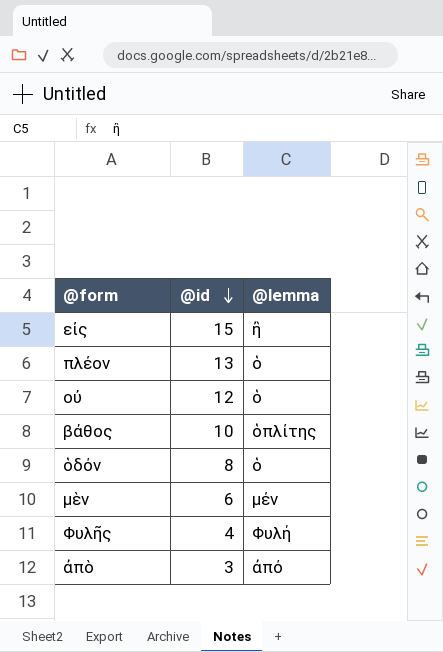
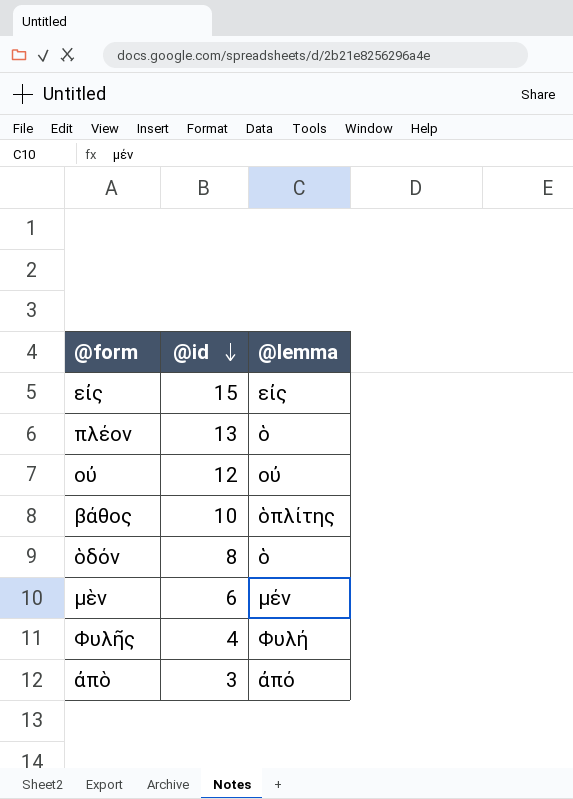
εἰς | @lemma: ἢ -> εἰς
οὐ | @lemma: ὁ -> οὐ

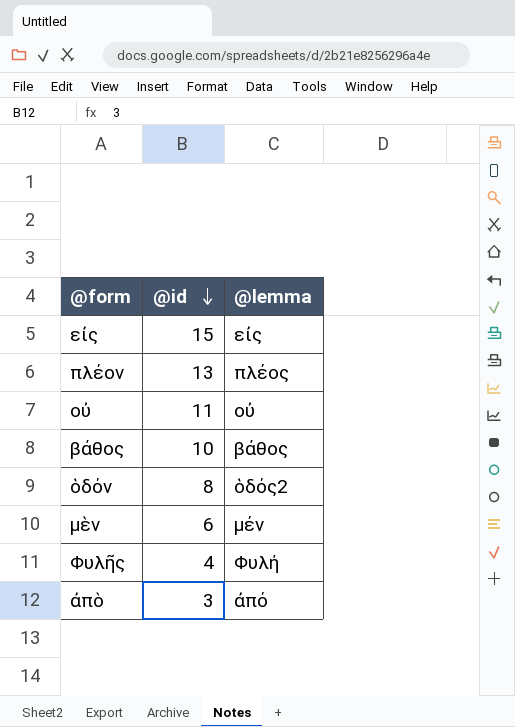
πλέον | @lemma: ὁ -> πλέος
οὐ | @id: 12 -> 11
βάθος | @lemma: ὁπλίτης -> βάθος
ὁδόν | @lemma: ὁ -> ὁδός2

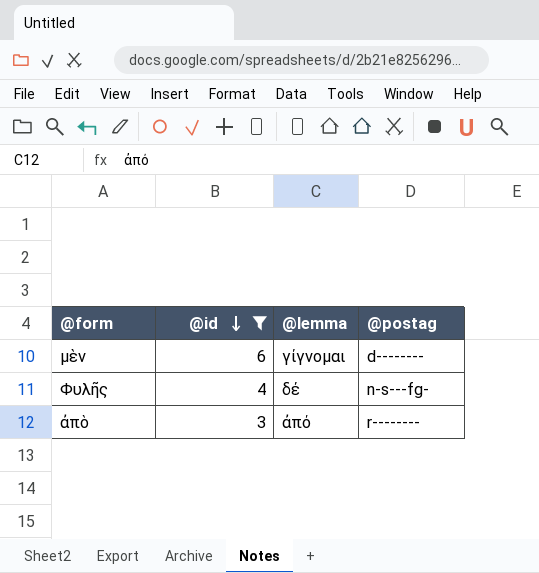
filter: none -> @id <= 6
column @postag | position: none -> 4
μὲν | @lemma: μέν -> γίγνομαι
Φυλῆς | @lemma: Φυλή -> δέ

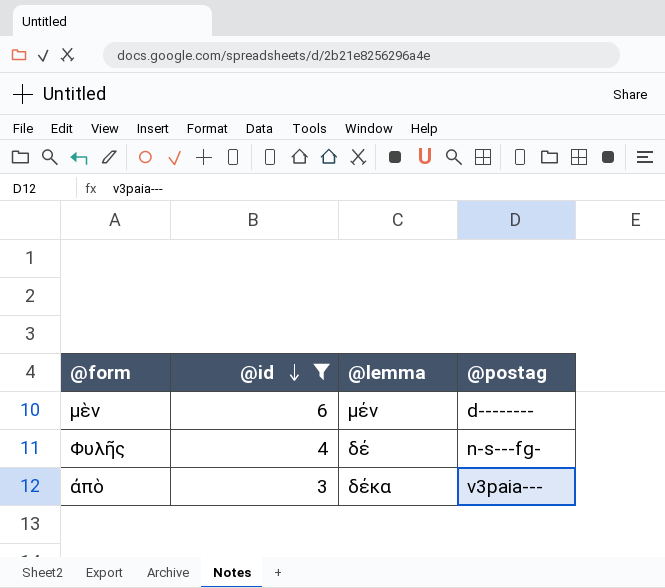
μὲν | @lemma: γίγνομαι -> μέν
ἀπὸ | @lemma: ἀπό -> δέκα
ἀπὸ | @postag: r-------- -> v3paia---

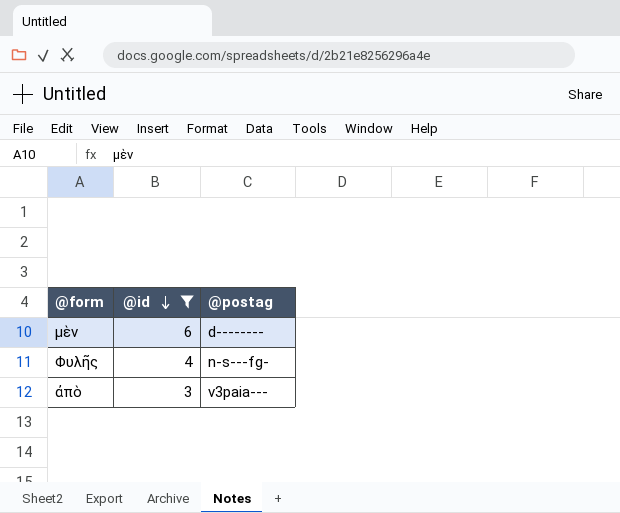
column @lemma | position: 3 -> none

